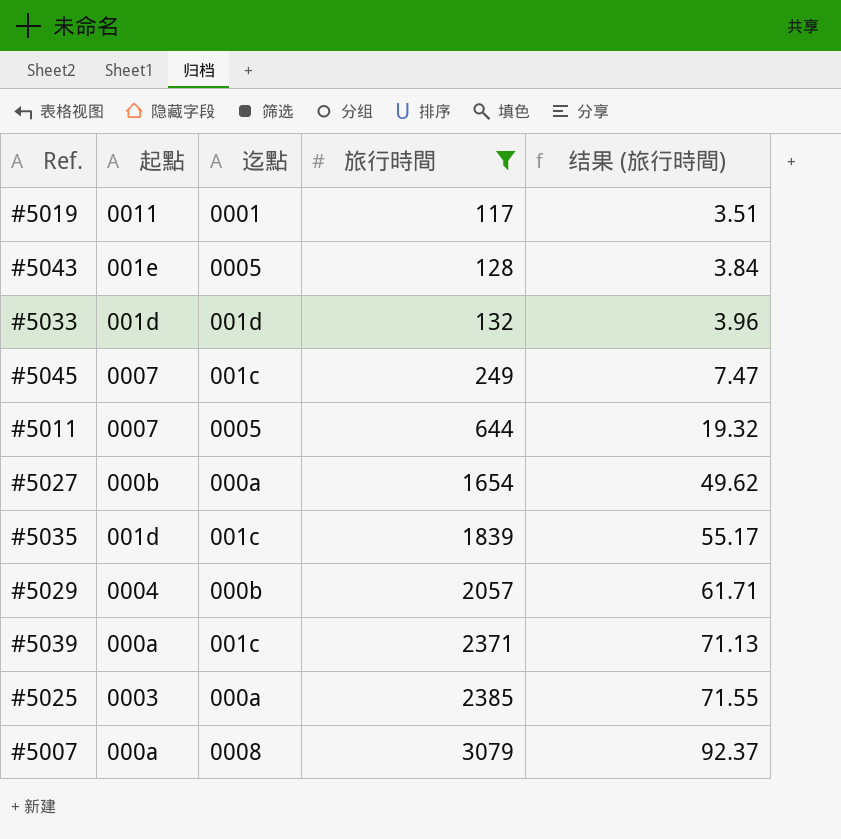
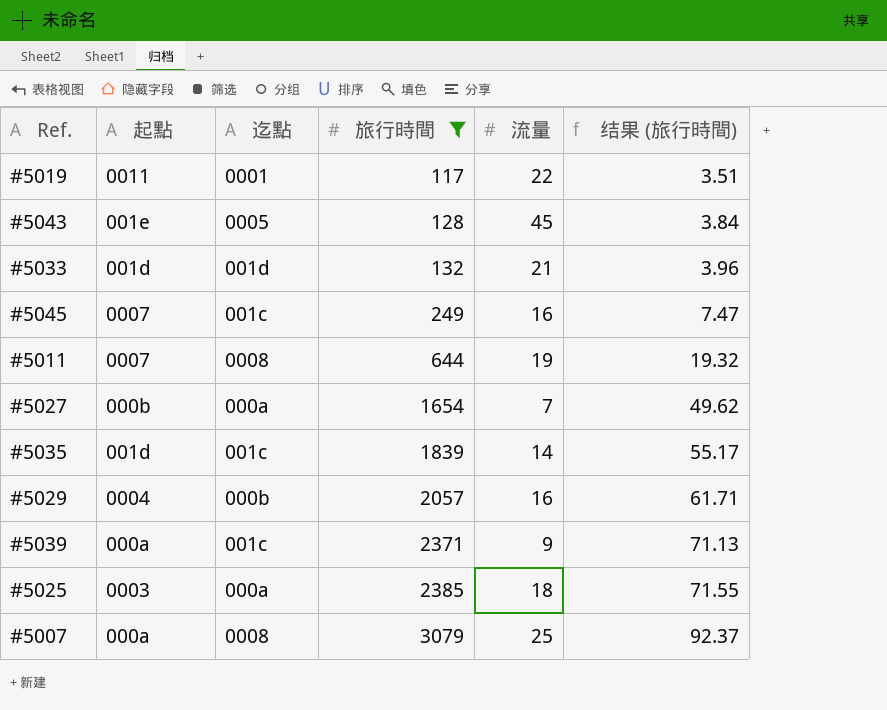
column 流量 | position: none -> 5
#5011 | 迄點: 0005 -> 0008

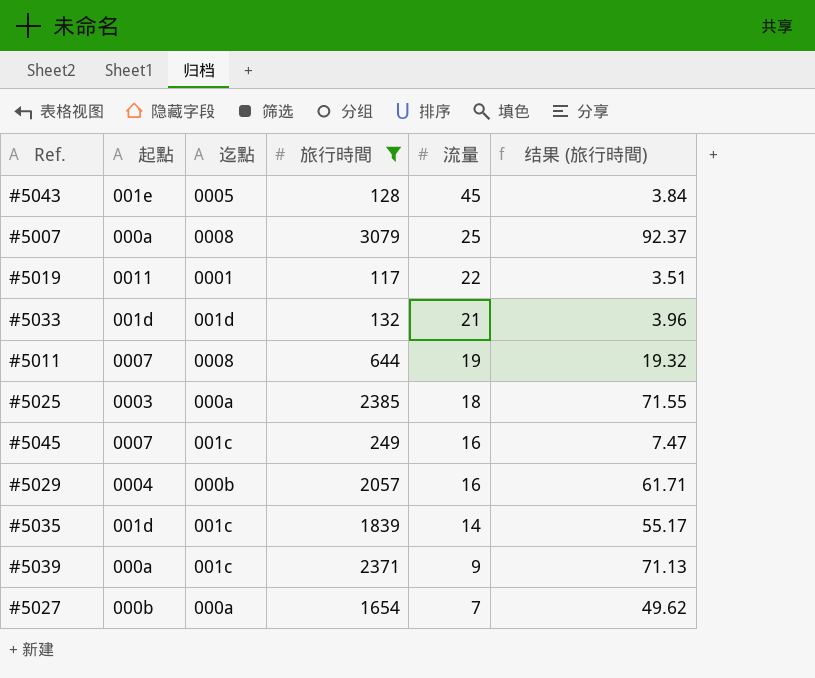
row order: 旅行時間 ascending -> 流量 descending

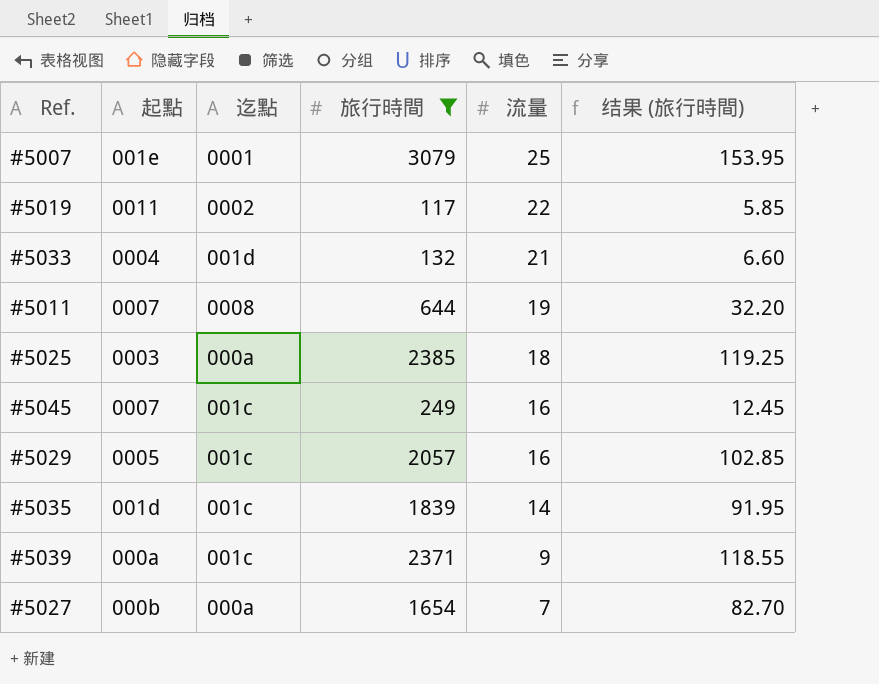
column 结果 (旅行時間) | formula: [旅行時間] * 0.03 -> [旅行時間] * 0.05
row #5043: 001e | 0005 | 128 | 45 | 3.84 -> none
#5007 | 起點: 000a -> 001e
#5007 | 迄點: 0008 -> 0001
#5019 | 迄點: 0001 -> 0002
#5033 | 起點: 001d -> 0004
#5029 | 起點: 0004 -> 0005
#5029 | 迄點: 000b -> 001c

